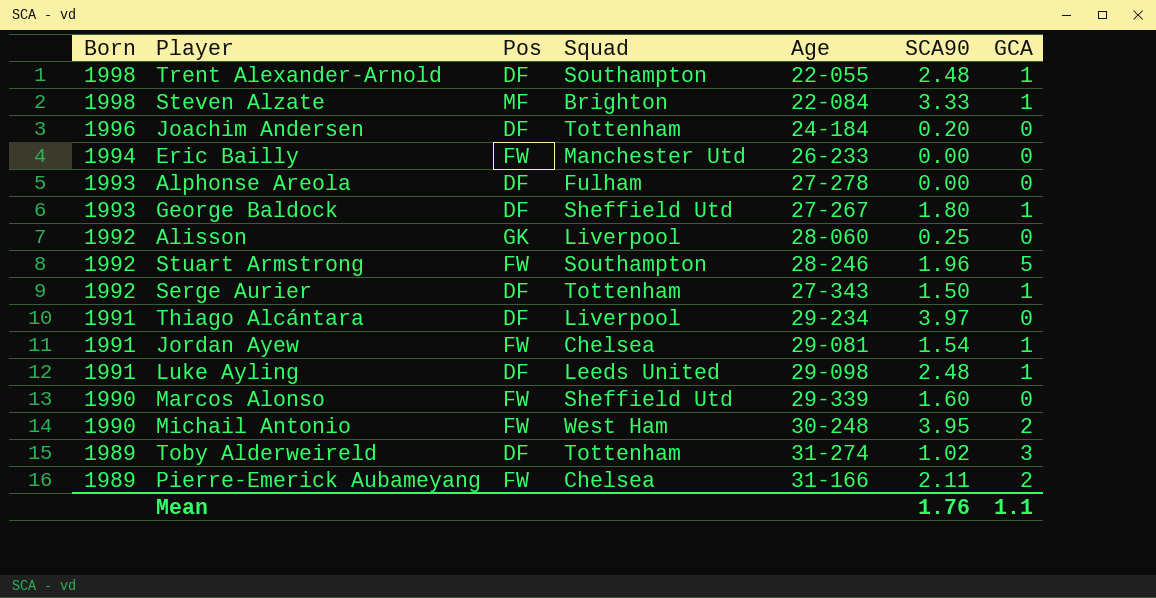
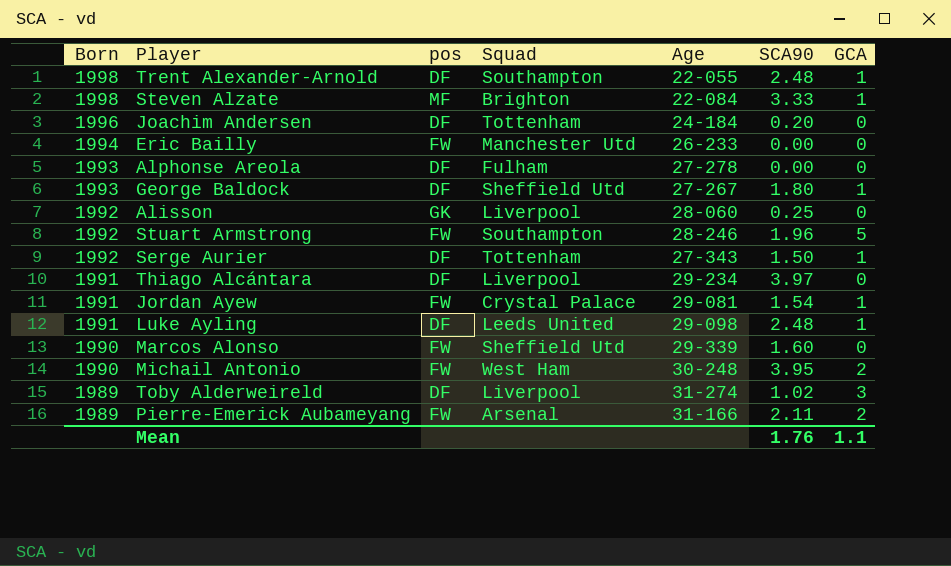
column name: Pos -> pos
Jordan Ayew | Squad: Chelsea -> Crystal Palace
Toby Alderweireld | Squad: Tottenham -> Liverpool
Pierre-Emerick Aubameyang | Squad: Chelsea -> Arsenal

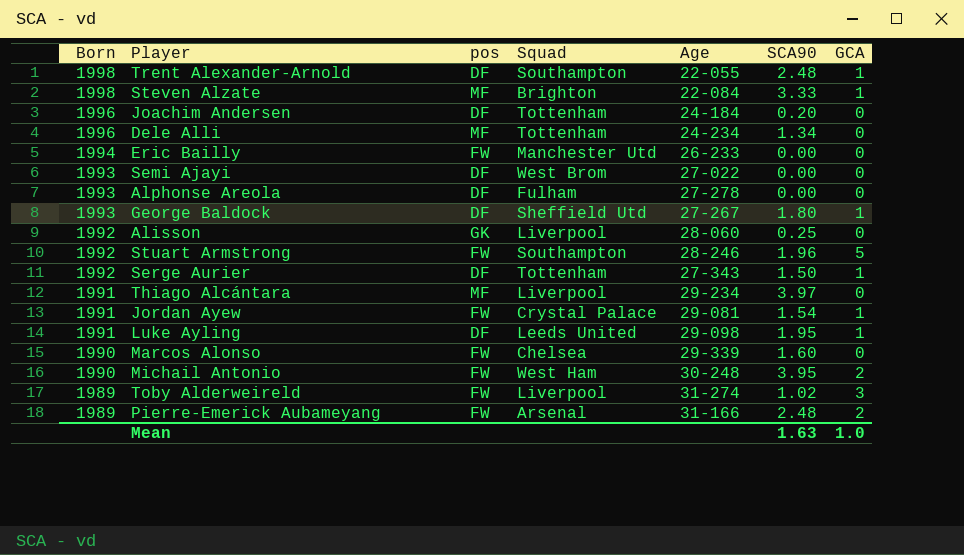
row Dele Alli: none -> 1996 | MF | Tottenham | 24-234 | 1.34 | 0
row Semi Ajayi: none -> 1993 | DF | West Brom | 27-022 | 0.00 | 0
Thiago Alcántara | pos: DF -> MF
Luke Ayling | SCA90: 2.48 -> 1.95
Marcos Alonso | Squad: Sheffield Utd -> Chelsea
Toby Alderweireld | pos: DF -> FW
Pierre-Emerick Aubameyang | SCA90: 2.11 -> 2.48
Mean | SCA90: 1.76 -> 1.63
Mean | GCA: 1.1 -> 1.0

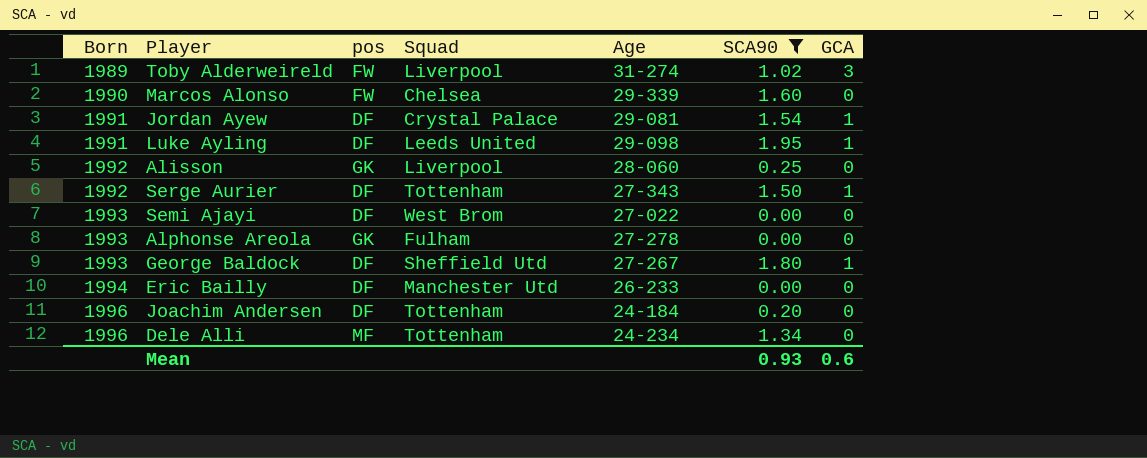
filter: none -> SCA90 <= 1.95
row order: Born descending -> Born ascending
Jordan Ayew | pos: FW -> DF
Alphonse Areola | pos: DF -> GK
Eric Bailly | pos: FW -> DF
Mean | SCA90: 1.63 -> 0.93
Mean | GCA: 1.0 -> 0.6

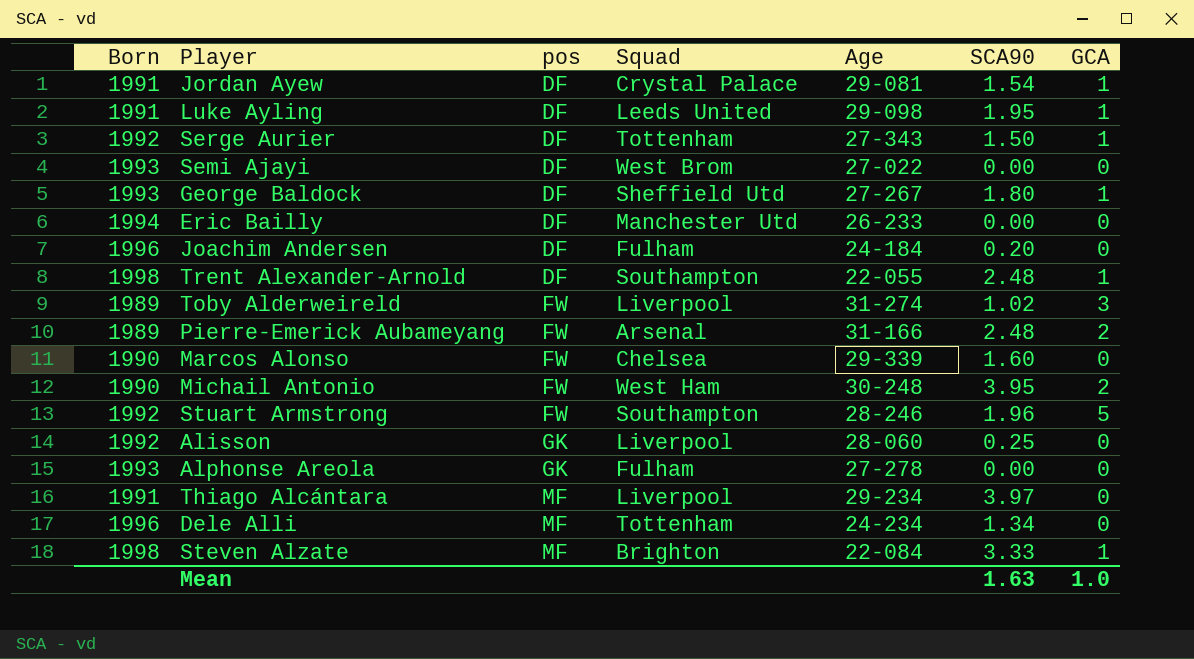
filter: SCA90 <= 1.95 -> none
row order: Born ascending -> pos ascending
Joachim Andersen | Squad: Tottenham -> Fulham
Mean | SCA90: 0.93 -> 1.63
Mean | GCA: 0.6 -> 1.0

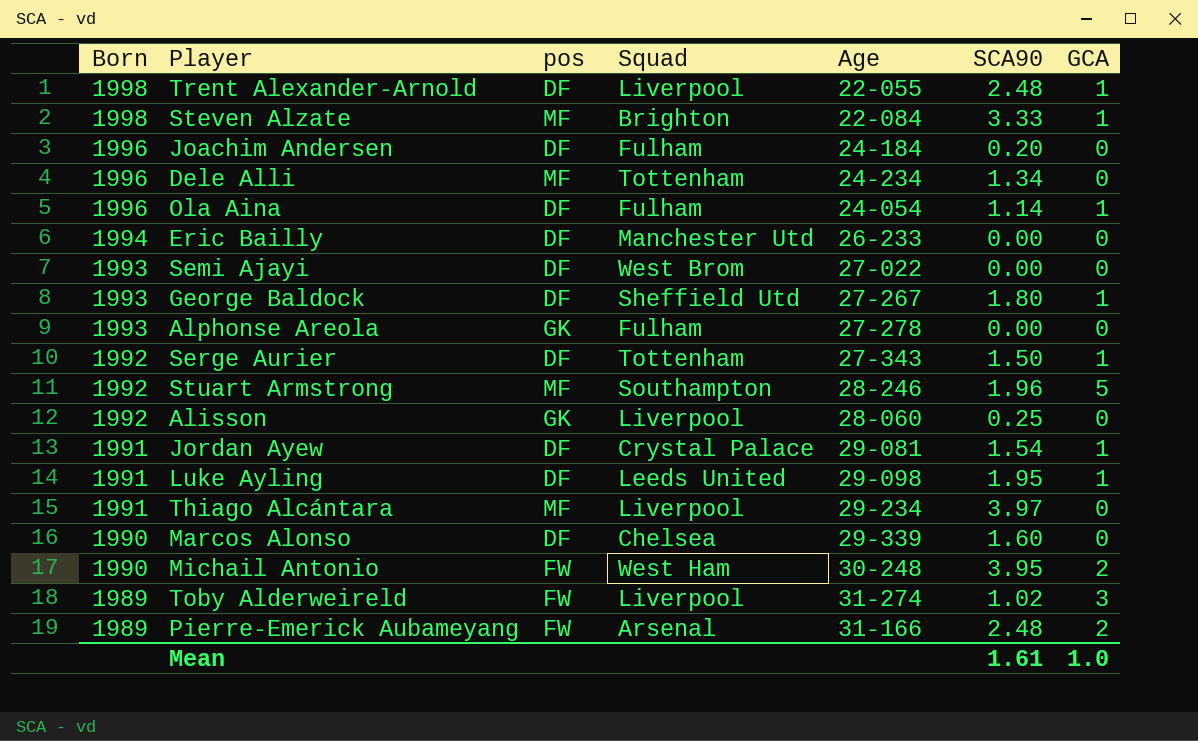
row order: pos ascending -> Born descending
Trent Alexander-Arnold | Squad: Southampton -> Liverpool
row Ola Aina: none -> 1996 | DF | Fulham | 24-054 | 1.14 | 1
Stuart Armstrong | pos: FW -> MF
Marcos Alonso | pos: FW -> DF
Mean | SCA90: 1.63 -> 1.61

